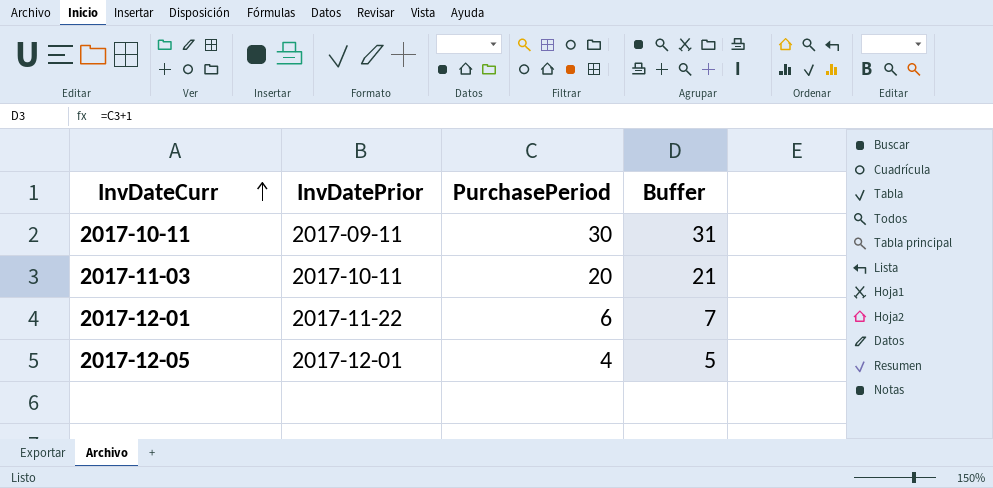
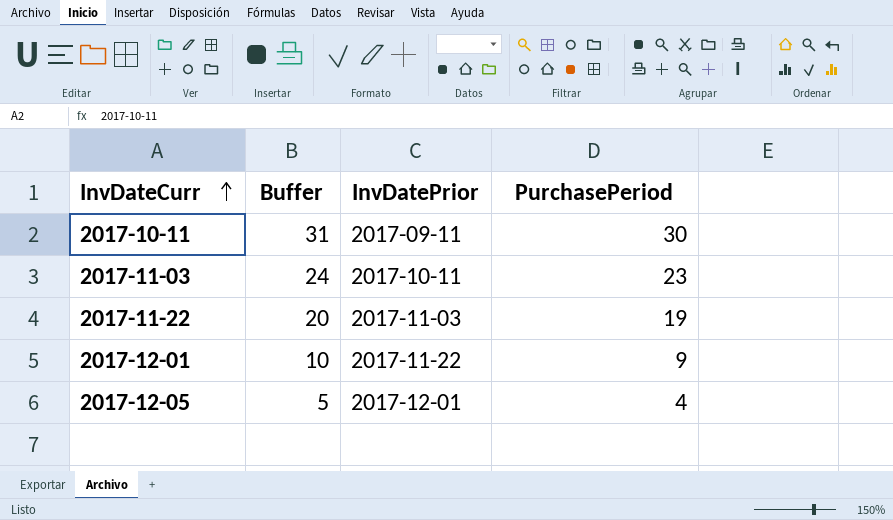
column Buffer | position: 4 -> 2
2017-11-03 | Buffer: 21 -> 24
2017-11-03 | PurchasePeriod: 20 -> 23
row 2017-11-22: none -> 20 | 2017-11-03 | 19
2017-12-01 | Buffer: 7 -> 10
2017-12-01 | PurchasePeriod: 6 -> 9

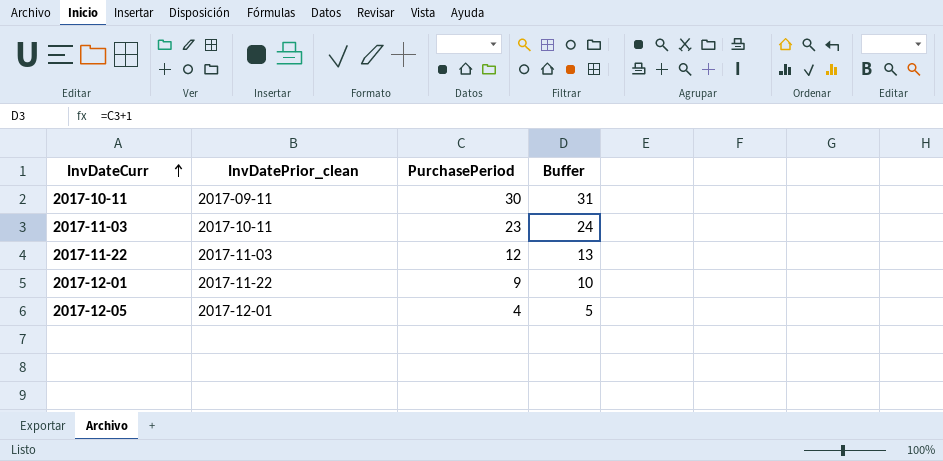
column name: InvDatePrior -> InvDatePrior_clean
column Buffer | position: 2 -> 4
2017-11-22 | PurchasePeriod: 19 -> 12
2017-11-22 | Buffer: 20 -> 13

